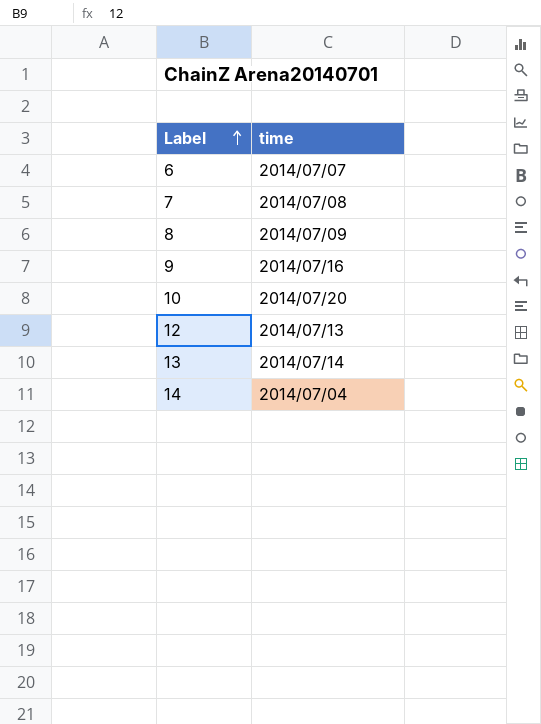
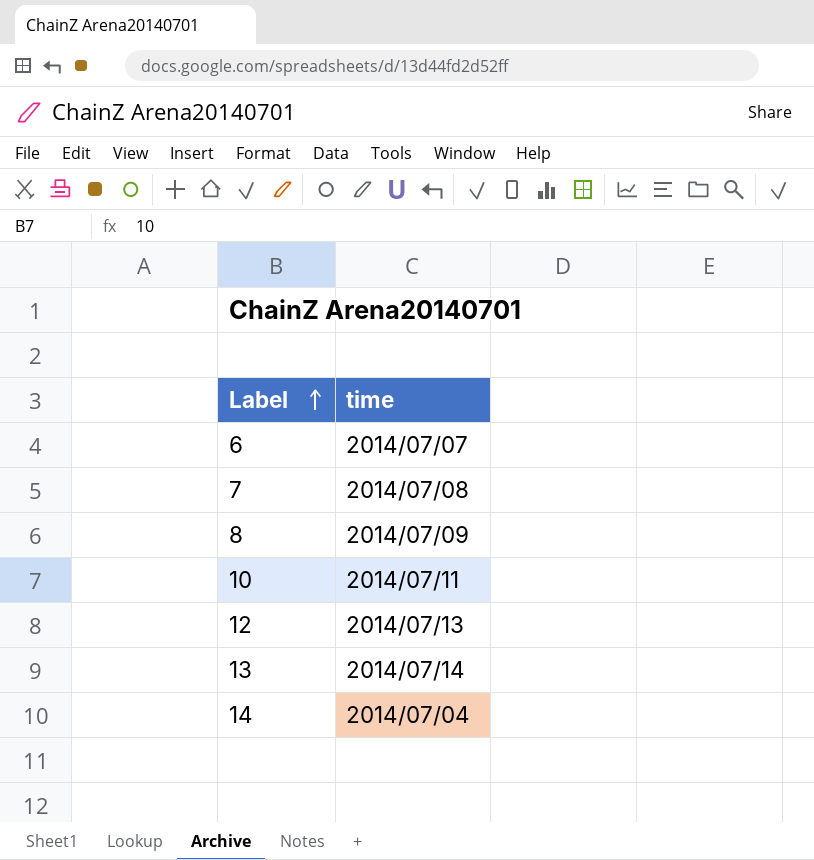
row 9: 2014/07/16 -> none
10 | time: 2014/07/20 -> 2014/07/11

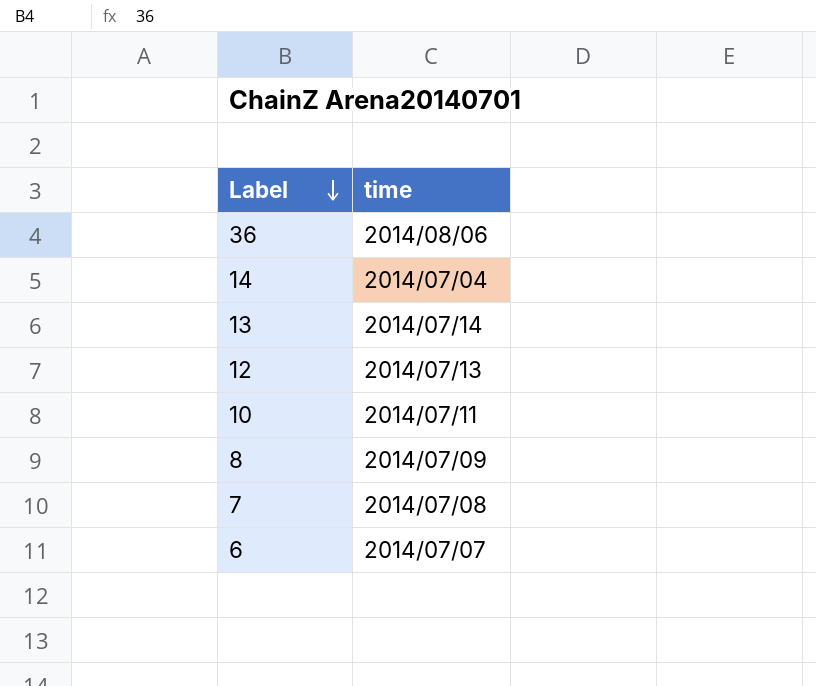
row order: Label ascending -> Label descending
row 36: none -> 2014/08/06

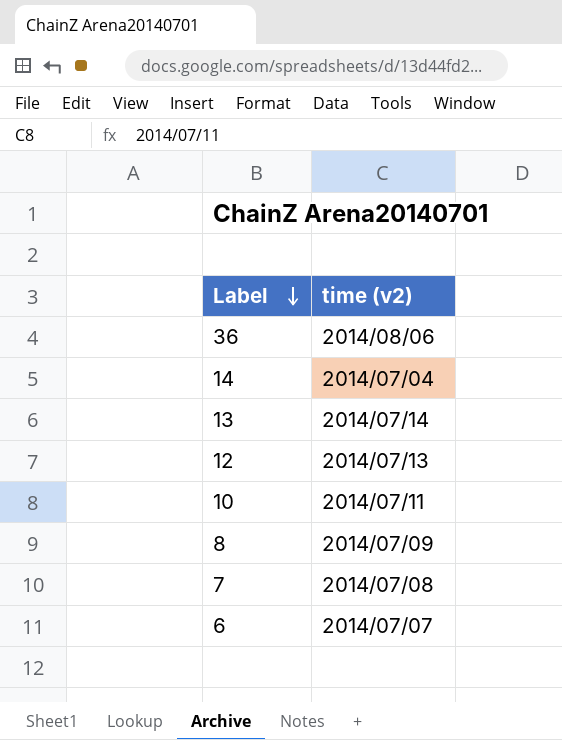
column name: time -> time (v2)

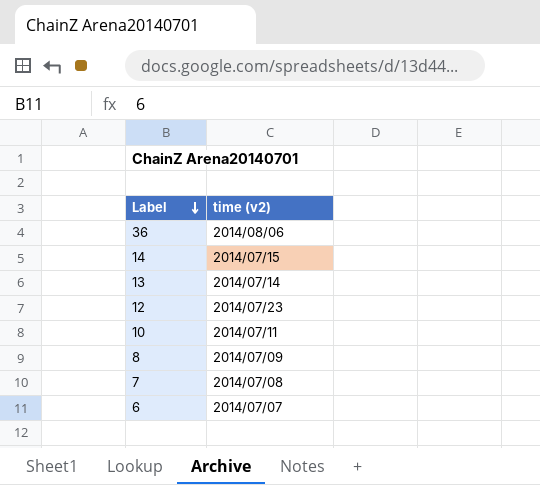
14 | time (v2): 2014/07/04 -> 2014/07/15
12 | time (v2): 2014/07/13 -> 2014/07/23

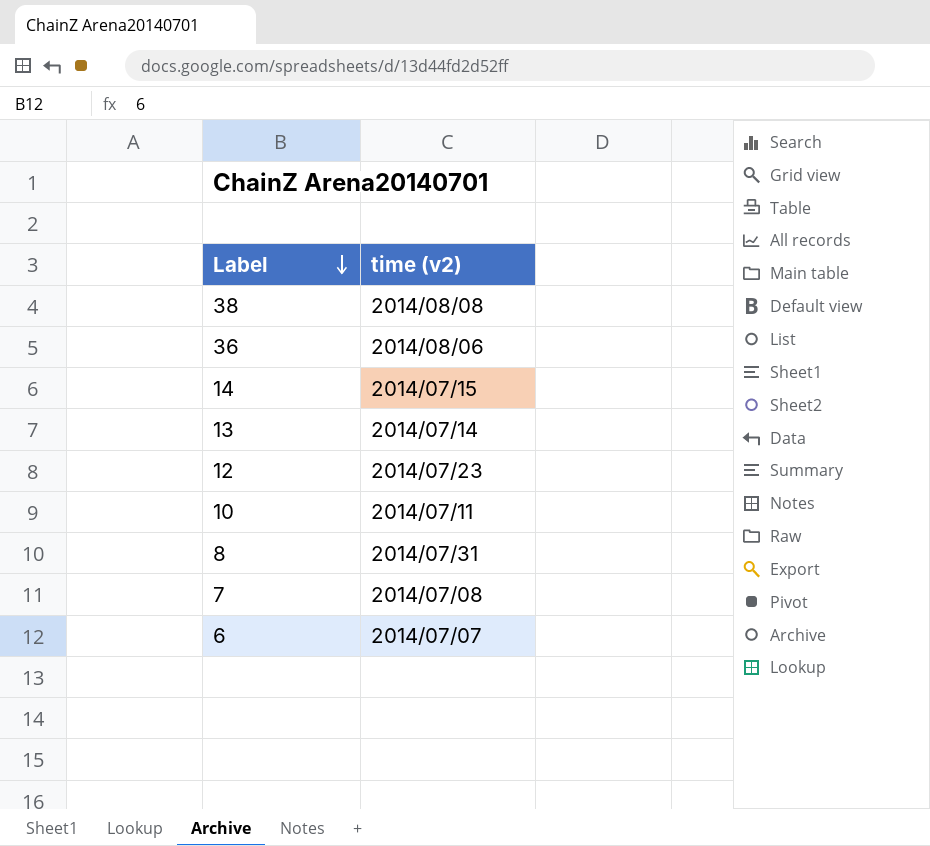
row 38: none -> 2014/08/08
8 | time (v2): 2014/07/09 -> 2014/07/31

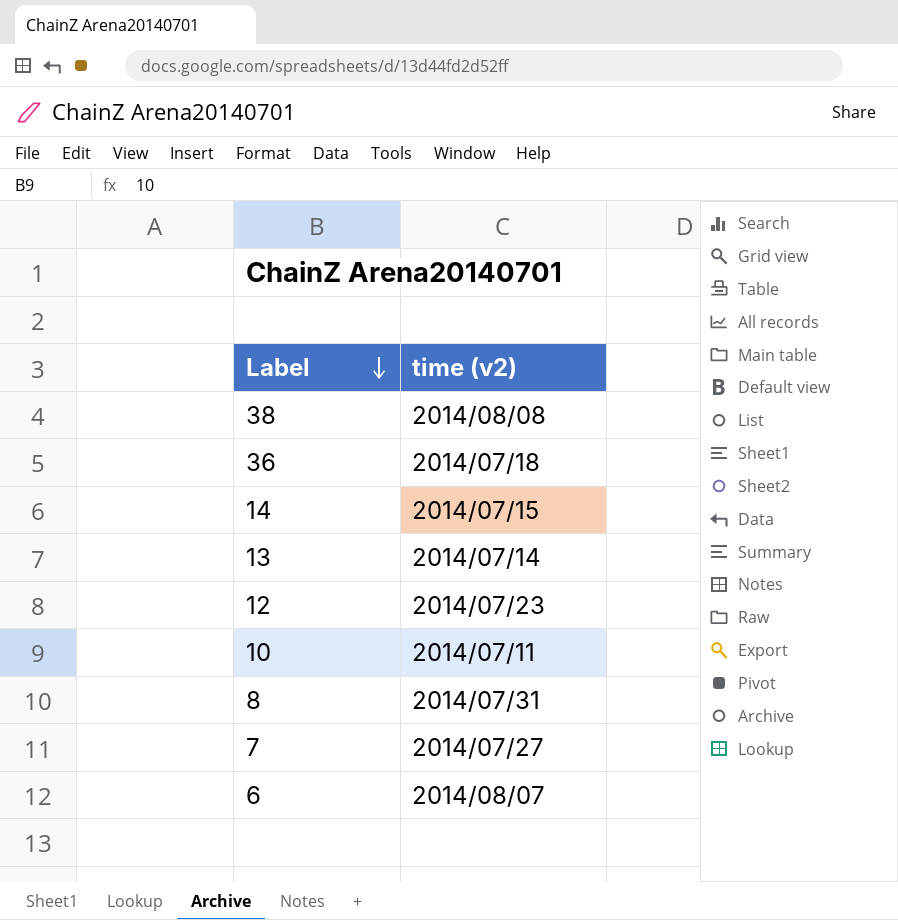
36 | time (v2): 2014/08/06 -> 2014/07/18
7 | time (v2): 2014/07/08 -> 2014/07/27
6 | time (v2): 2014/07/07 -> 2014/08/07

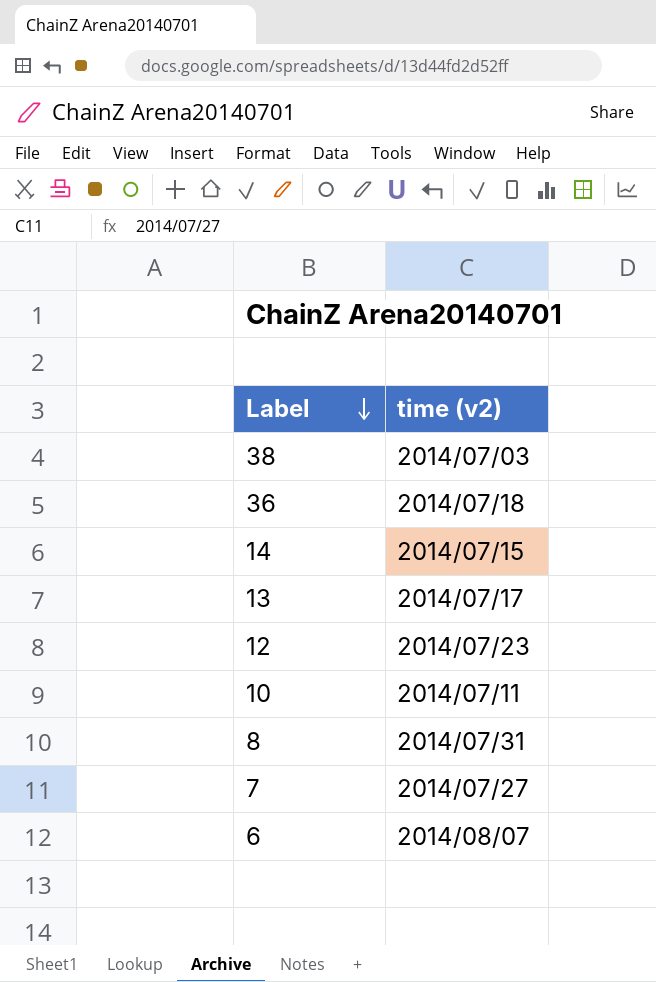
38 | time (v2): 2014/08/08 -> 2014/07/03
13 | time (v2): 2014/07/14 -> 2014/07/17

